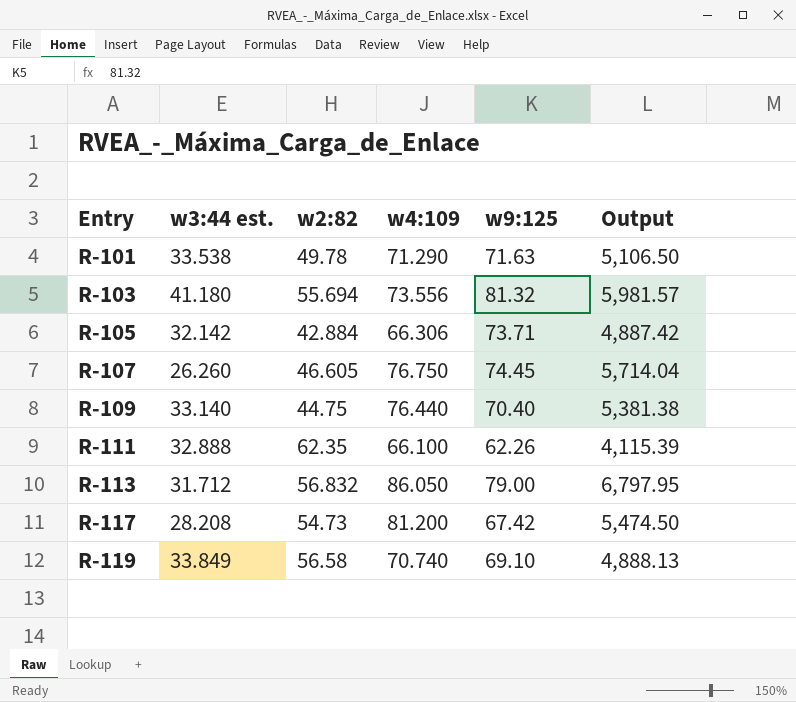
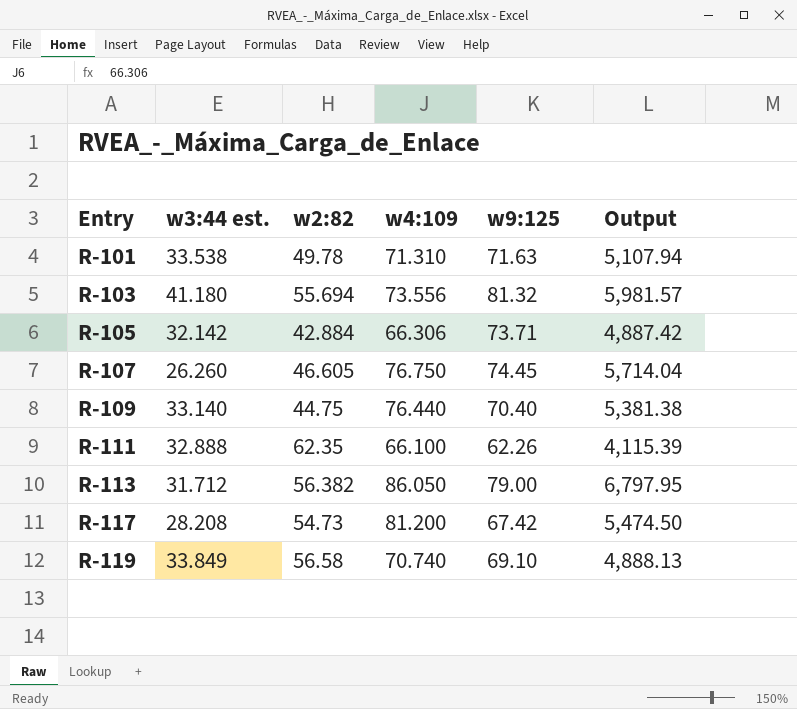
R-101 | w4:109: 71.290 -> 71.310
R-101 | Output: 5,106.50 -> 5,107.94
R-113 | w2:82: 56.832 -> 56.382

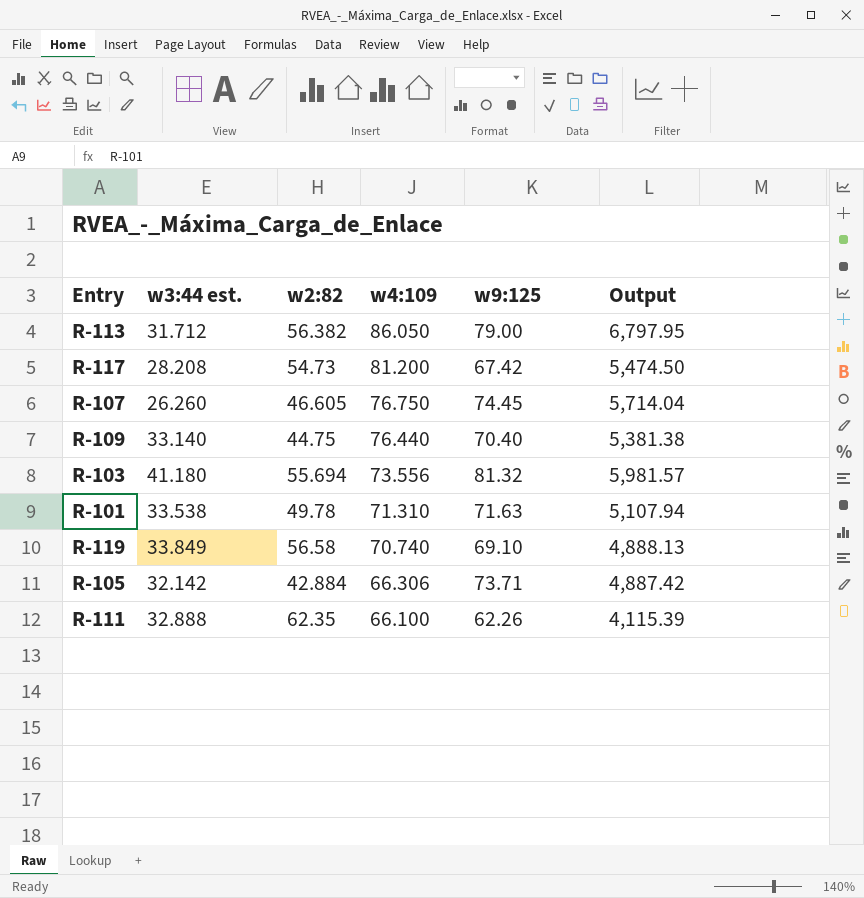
row order: Entry ascending -> w4:109 descending

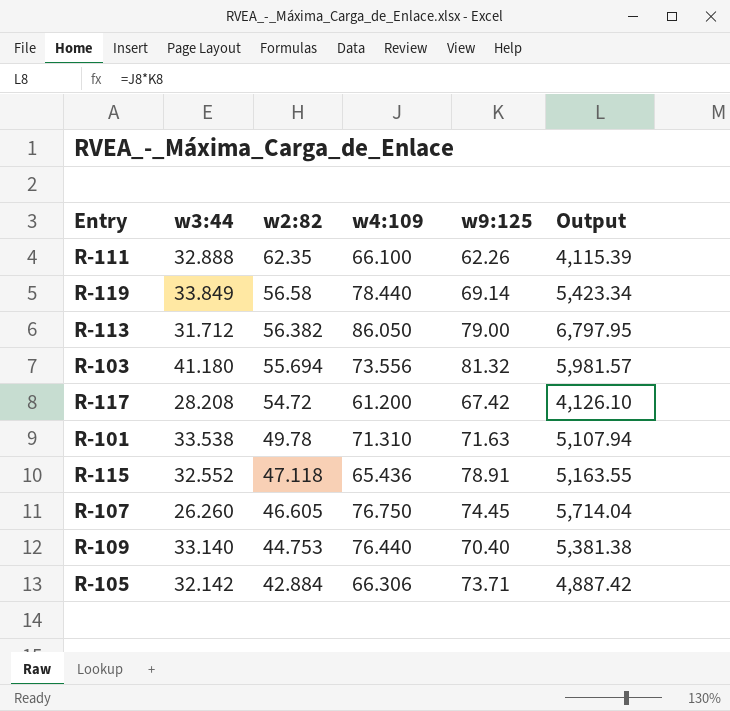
row order: w4:109 descending -> w2:82 descending
column name: w3:44 est. -> w3:44
R-119 | w4:109: 70.740 -> 78.440
R-119 | w9:125: 69.10 -> 69.14
R-119 | Output: 4,888.13 -> 5,423.34
R-117 | w2:82: 54.73 -> 54.72
R-117 | w4:109: 81.200 -> 61.200
R-117 | Output: 5,474.50 -> 4,126.10
row R-115: none -> 32.552 | 47.118 | 65.436 | 78.91 | 5,163.55
R-109 | w2:82: 44.75 -> 44.753

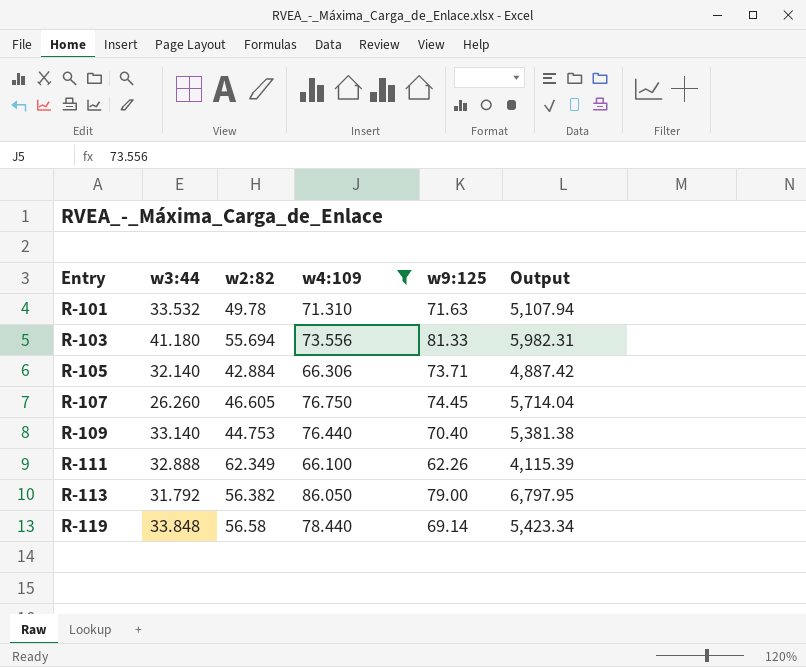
filter: none -> w4:109 >= 66.100
row order: w2:82 descending -> Entry ascending
R-101 | w3:44: 33.538 -> 33.532
R-103 | w9:125: 81.32 -> 81.33
R-103 | Output: 5,981.57 -> 5,982.31
R-105 | w3:44: 32.142 -> 32.140
R-111 | w2:82: 62.35 -> 62.349
R-113 | w3:44: 31.712 -> 31.792
R-119 | w3:44: 33.849 -> 33.848

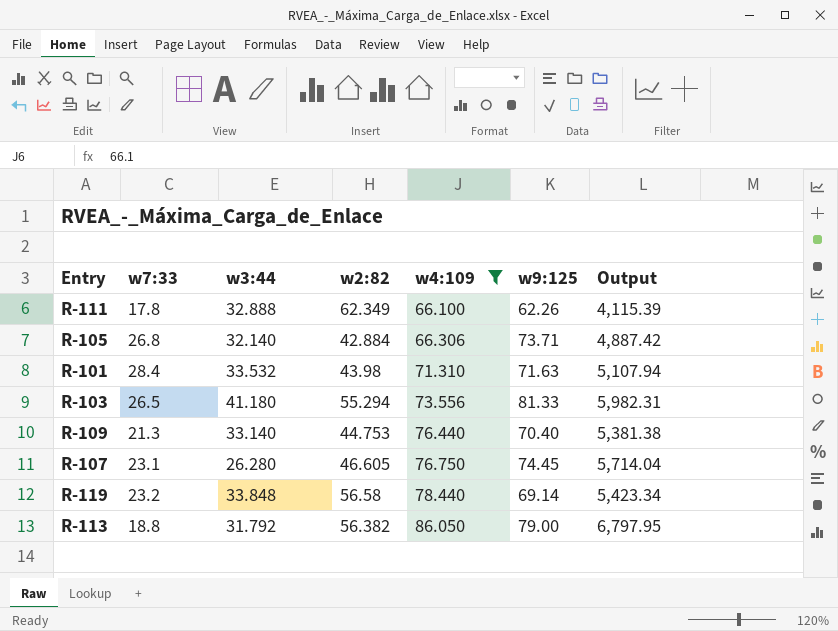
row order: Entry ascending -> w4:109 ascending
column w7:33 | position: none -> 2
R-101 | w2:82: 49.78 -> 43.98
R-103 | w2:82: 55.694 -> 55.294
R-107 | w3:44: 26.260 -> 26.280

